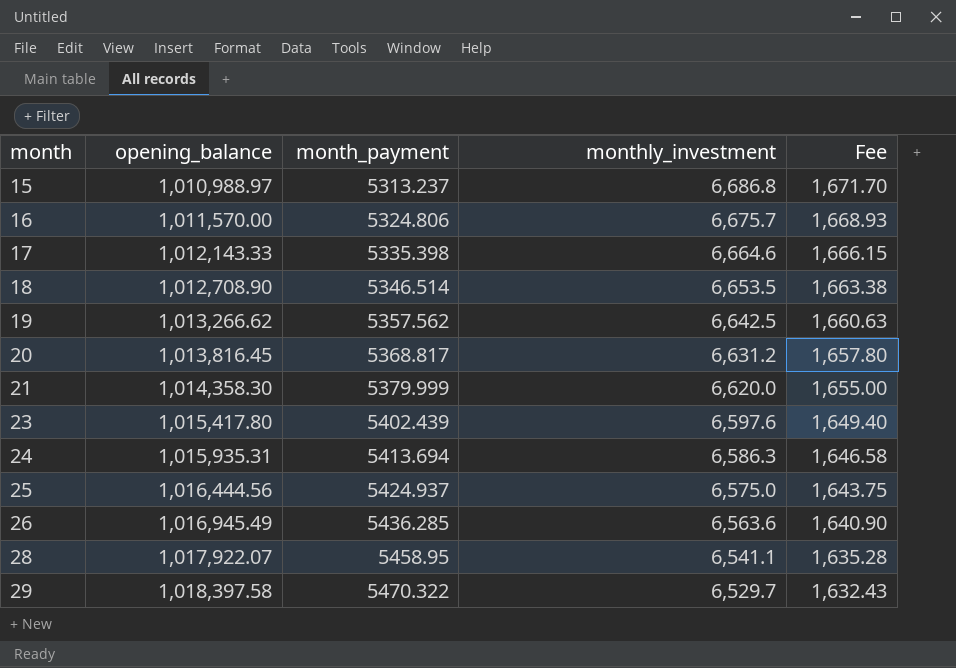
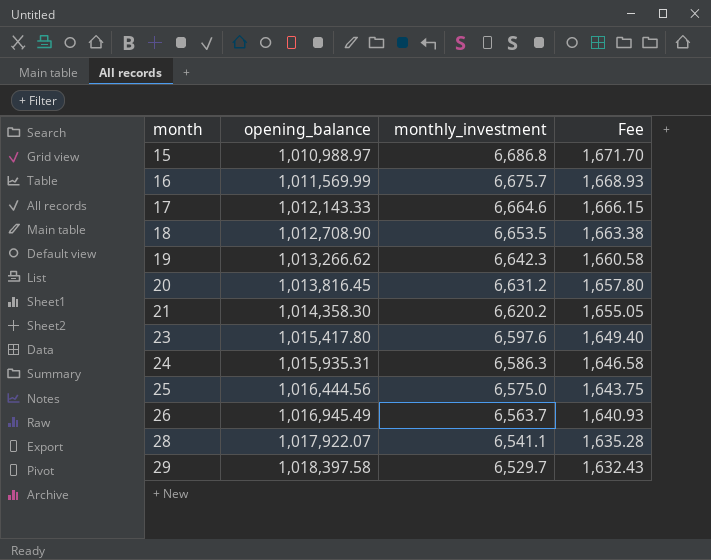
column month_payment | position: 3 -> none
16 | opening_balance: 1,011,570.00 -> 1,011,569.99
19 | monthly_investment: 6,642.5 -> 6,642.3
19 | Fee: 1,660.63 -> 1,660.58
21 | monthly_investment: 6,620.0 -> 6,620.2
21 | Fee: 1,655.00 -> 1,655.05
26 | monthly_investment: 6,563.6 -> 6,563.7
26 | Fee: 1,640.90 -> 1,640.93

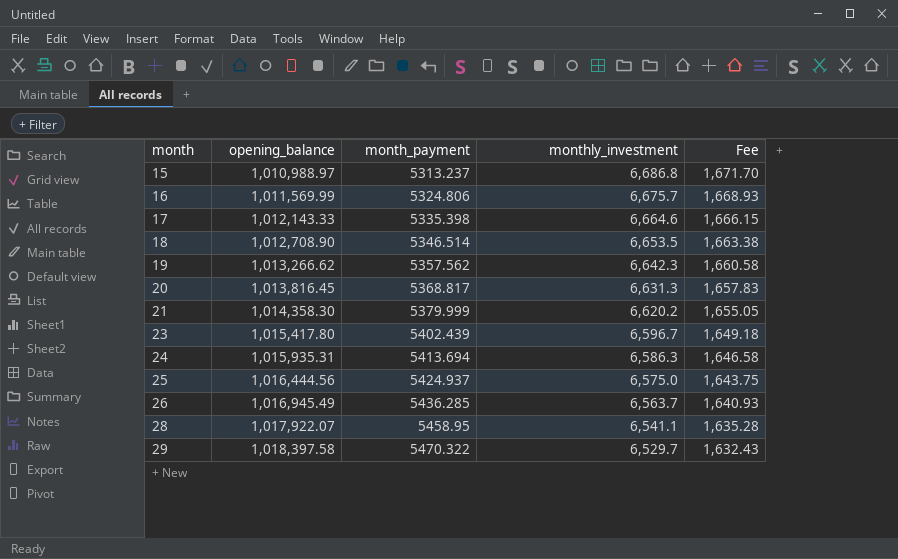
column month_payment | position: none -> 3
20 | monthly_investment: 6,631.2 -> 6,631.3
20 | Fee: 1,657.80 -> 1,657.83
23 | monthly_investment: 6,597.6 -> 6,596.7
23 | Fee: 1,649.40 -> 1,649.18

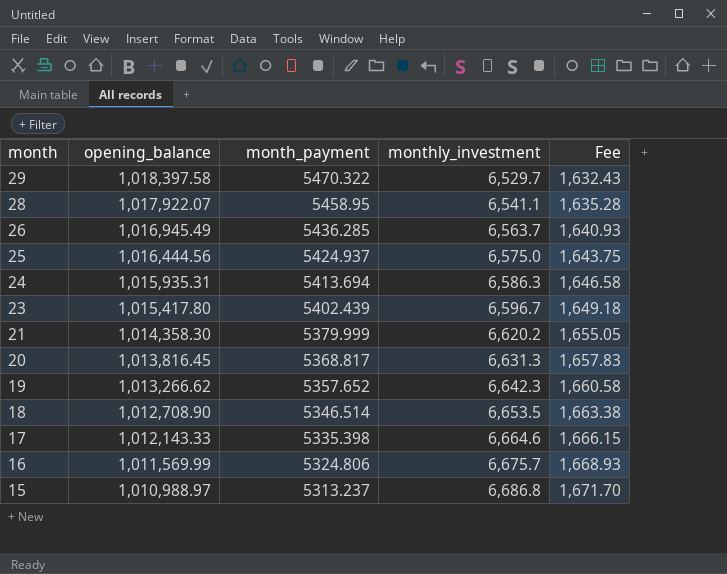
row order: month ascending -> month descending
19 | month_payment: 5357.562 -> 5357.652

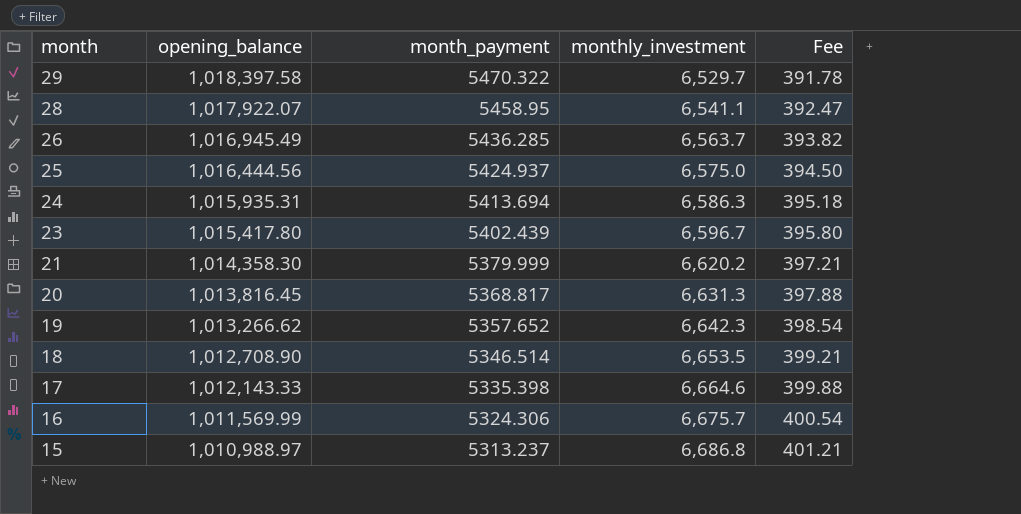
column Fee | formula: [monthly_investment] * 0.25 -> [monthly_investment] * 0.06
16 | month_payment: 5324.806 -> 5324.306

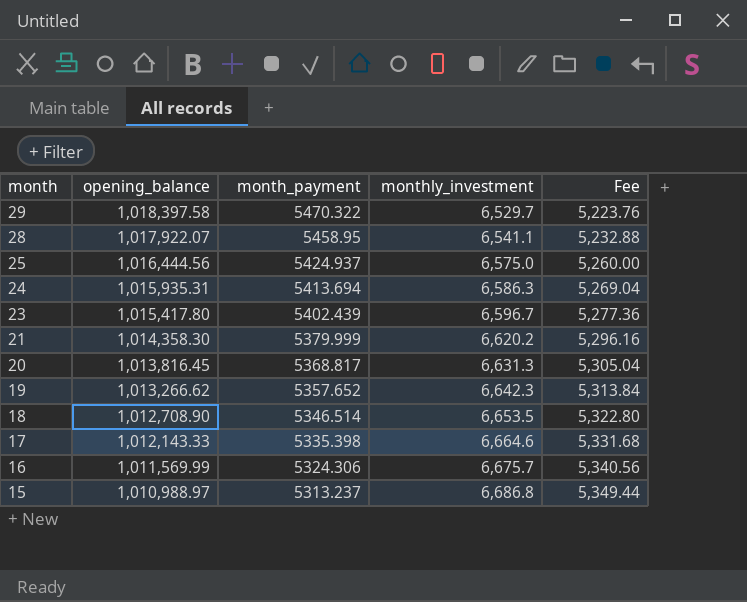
column Fee | formula: [monthly_investment] * 0.06 -> [monthly_investment] * 0.8
row 26: 1,016,945.49 | 5436.285 | 6,563.7 | 393.82 -> none

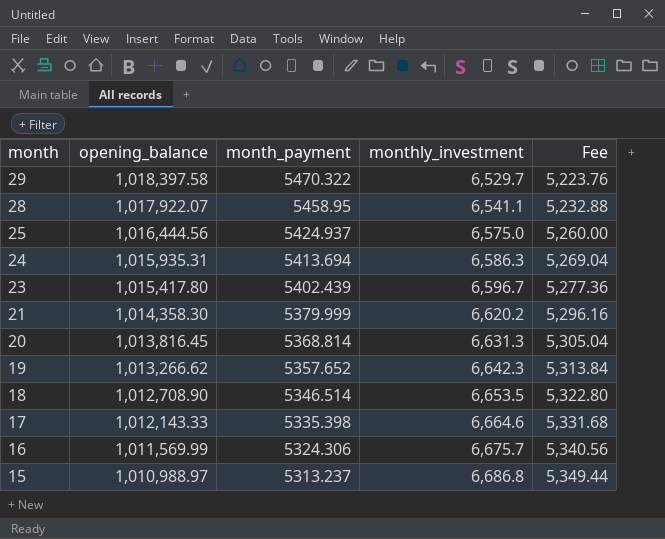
20 | month_payment: 5368.817 -> 5368.814

